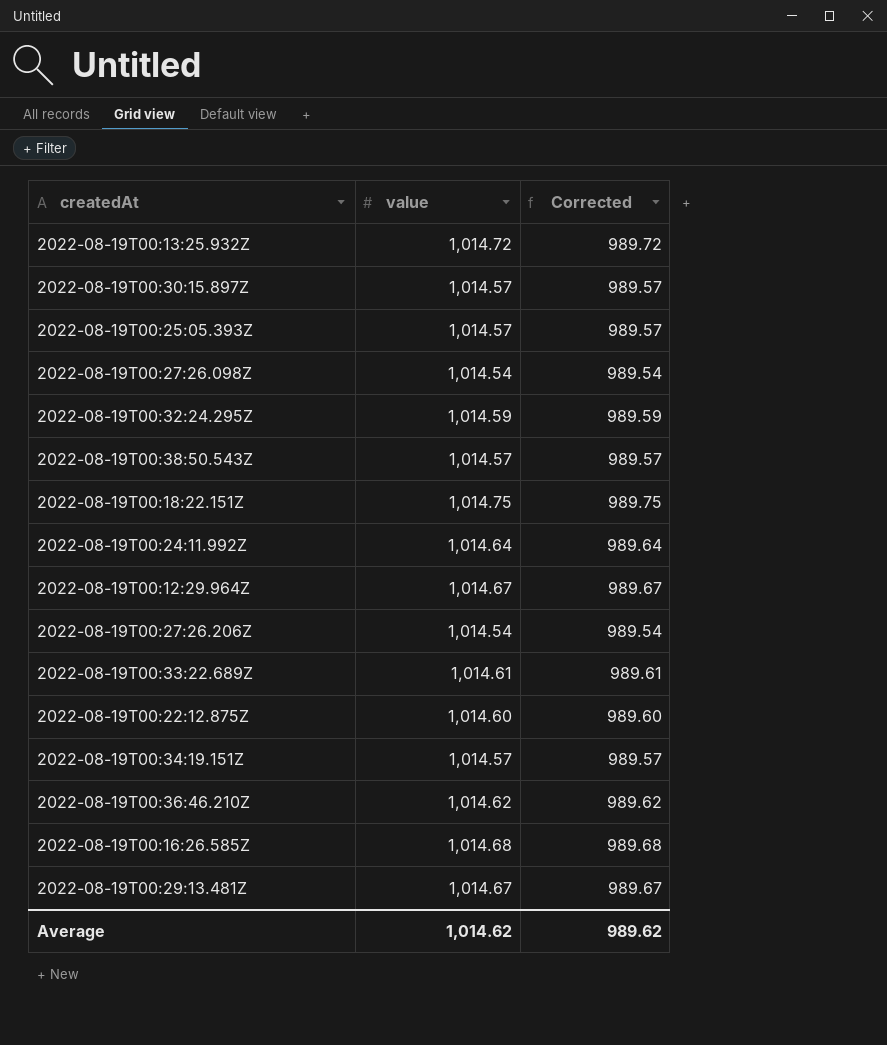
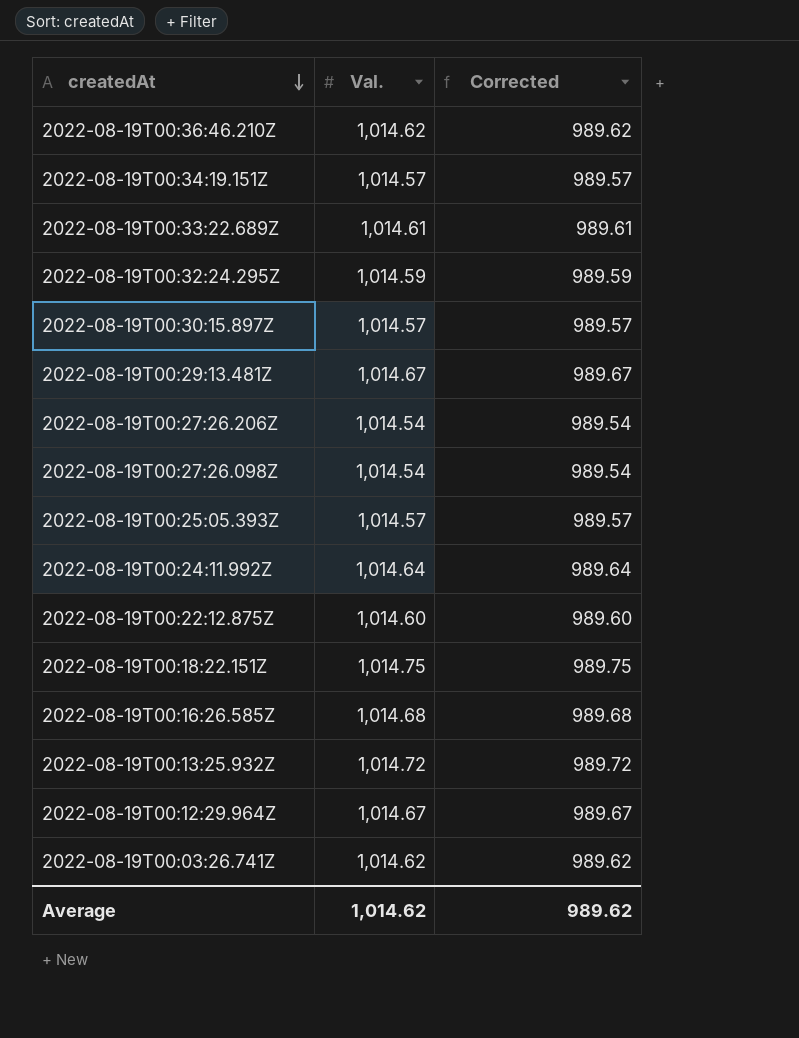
row order: none -> createdAt descending
column name: value -> Val.
row 2022-08-19T00:38:50.543Z: 1,014.57 | 989.57 -> none
row 2022-08-19T00:03:26.741Z: none -> 1,014.62 | 989.62

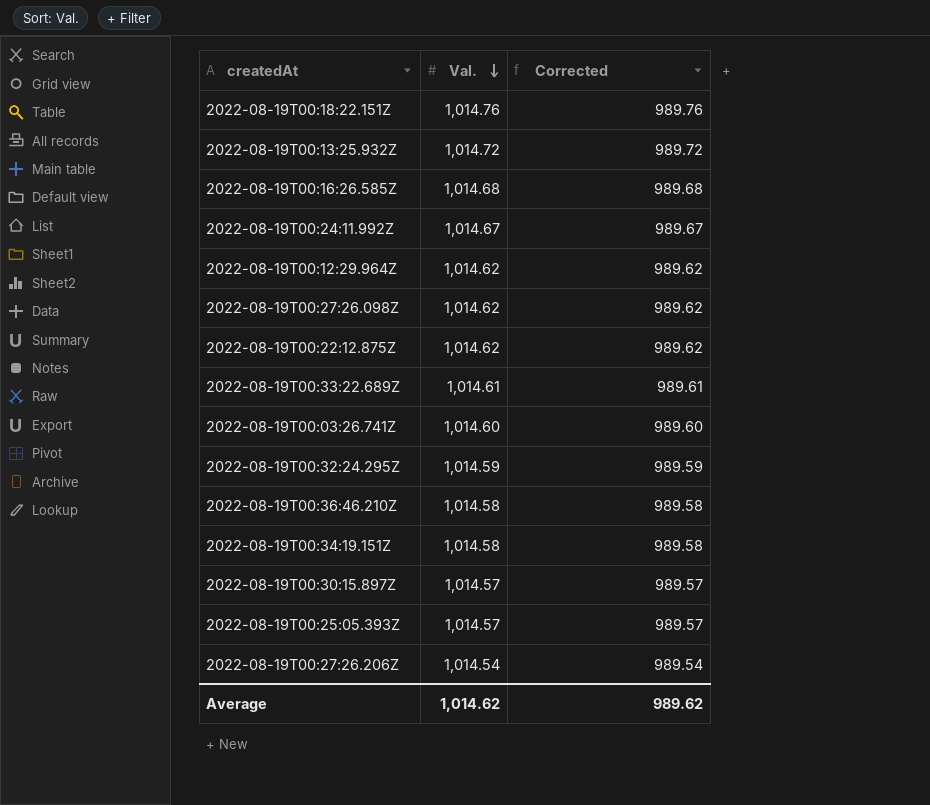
row order: createdAt descending -> Val. descending
row 2022-08-19T00:29:13.481Z: 1,014.67 | 989.67 -> none
2022-08-19T00:18:22.151Z | Val.: 1,014.75 -> 1,014.76
2022-08-19T00:18:22.151Z | Corrected: 989.75 -> 989.76
2022-08-19T00:24:11.992Z | Val.: 1,014.64 -> 1,014.67
2022-08-19T00:24:11.992Z | Corrected: 989.64 -> 989.67
2022-08-19T00:12:29.964Z | Val.: 1,014.67 -> 1,014.62
2022-08-19T00:12:29.964Z | Corrected: 989.67 -> 989.62
2022-08-19T00:27:26.098Z | Val.: 1,014.54 -> 1,014.62
2022-08-19T00:27:26.098Z | Corrected: 989.54 -> 989.62
2022-08-19T00:22:12.875Z | Val.: 1,014.60 -> 1,014.62
2022-08-19T00:22:12.875Z | Corrected: 989.60 -> 989.62
2022-08-19T00:03:26.741Z | Val.: 1,014.62 -> 1,014.60
2022-08-19T00:03:26.741Z | Corrected: 989.62 -> 989.60
2022-08-19T00:36:46.210Z | Val.: 1,014.62 -> 1,014.58
2022-08-19T00:36:46.210Z | Corrected: 989.62 -> 989.58
2022-08-19T00:34:19.151Z | Val.: 1,014.57 -> 1,014.58
2022-08-19T00:34:19.151Z | Corrected: 989.57 -> 989.58

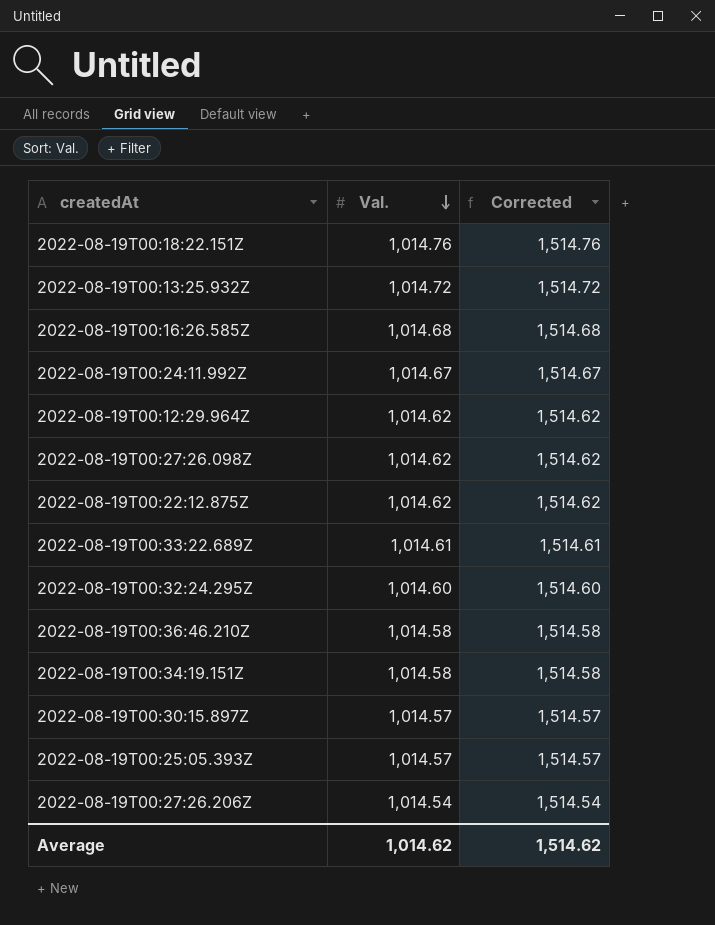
column Corrected | formula: [Val.] - 25 -> [Val.] + 500
row 2022-08-19T00:03:26.741Z: 1,014.60 | 989.60 -> none
2022-08-19T00:32:24.295Z | Val.: 1,014.59 -> 1,014.60
Average | Corrected: 989.62 -> 1,514.62

